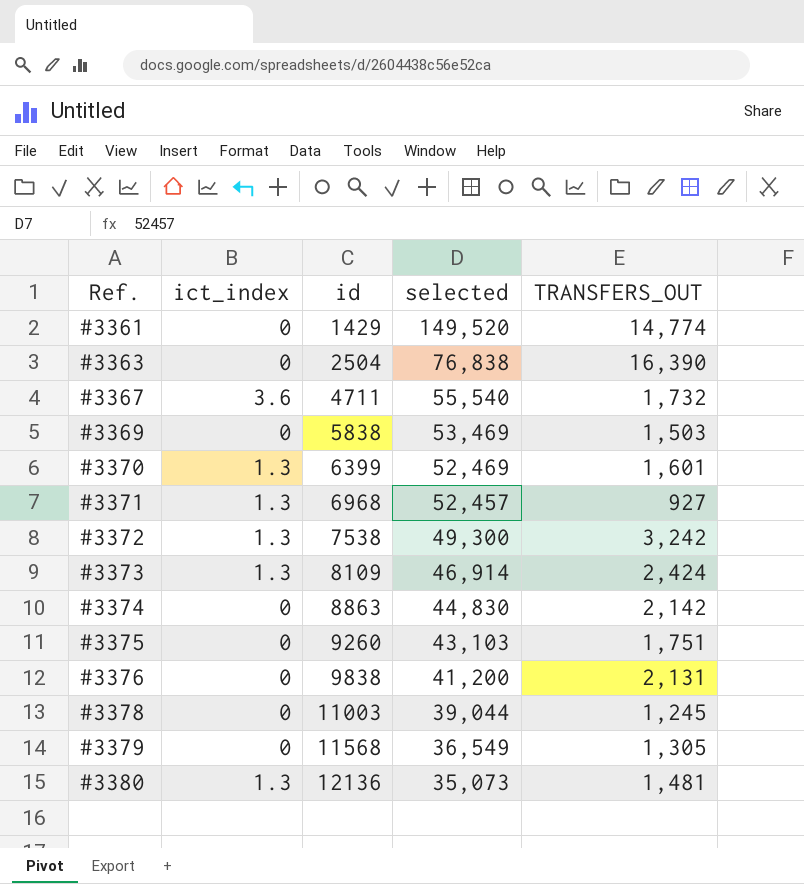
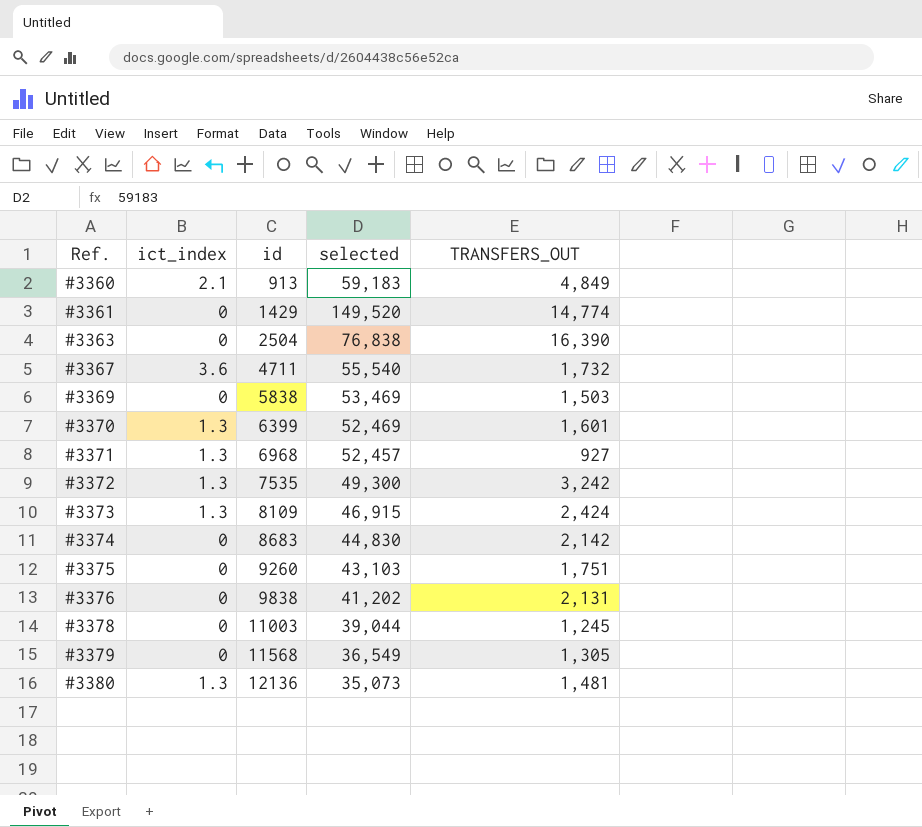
row #3360: none -> 2.1 | 913 | 59,183 | 4,849
#3372 | id: 7538 -> 7535
#3373 | selected: 46,914 -> 46,915
#3374 | id: 8863 -> 8683
#3376 | selected: 41,200 -> 41,202

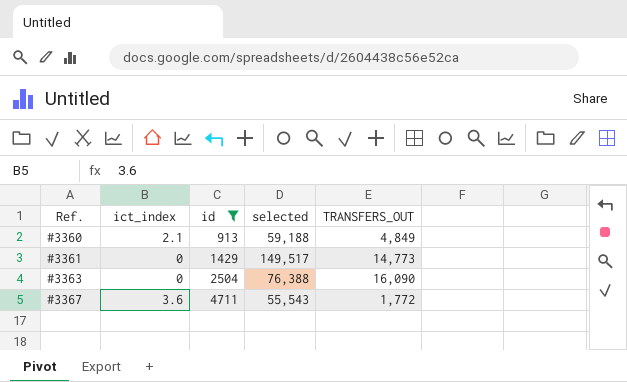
filter: none -> id <= 4711
#3360 | selected: 59,183 -> 59,188
#3361 | selected: 149,520 -> 149,517
#3361 | TRANSFERS_OUT: 14,774 -> 14,773
#3363 | selected: 76,838 -> 76,388
#3363 | TRANSFERS_OUT: 16,390 -> 16,090
#3367 | selected: 55,540 -> 55,543
#3367 | TRANSFERS_OUT: 1,732 -> 1,772

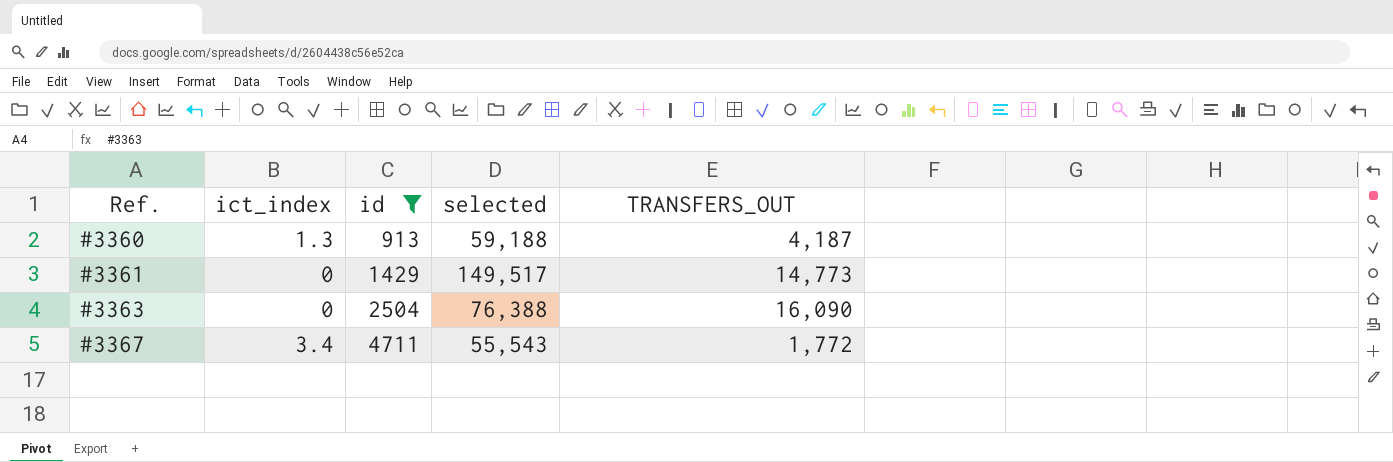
#3360 | ict_index: 2.1 -> 1.3
#3360 | TRANSFERS_OUT: 4,849 -> 4,187
#3367 | ict_index: 3.6 -> 3.4

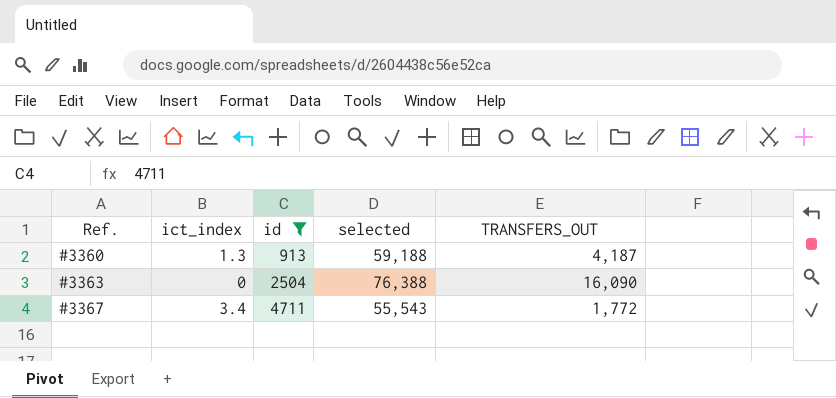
row #3361: 0 | 1429 | 149,517 | 14,773 -> none

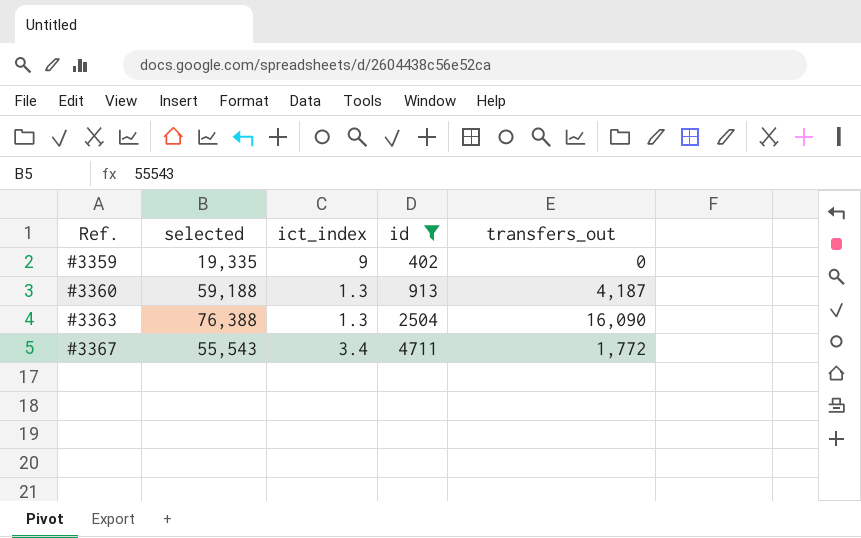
column selected | position: 4 -> 2
column name: TRANSFERS_OUT -> transfers_out
row #3359: none -> 19,335 | 9 | 402 | 0
#3363 | ict_index: 0 -> 1.3

